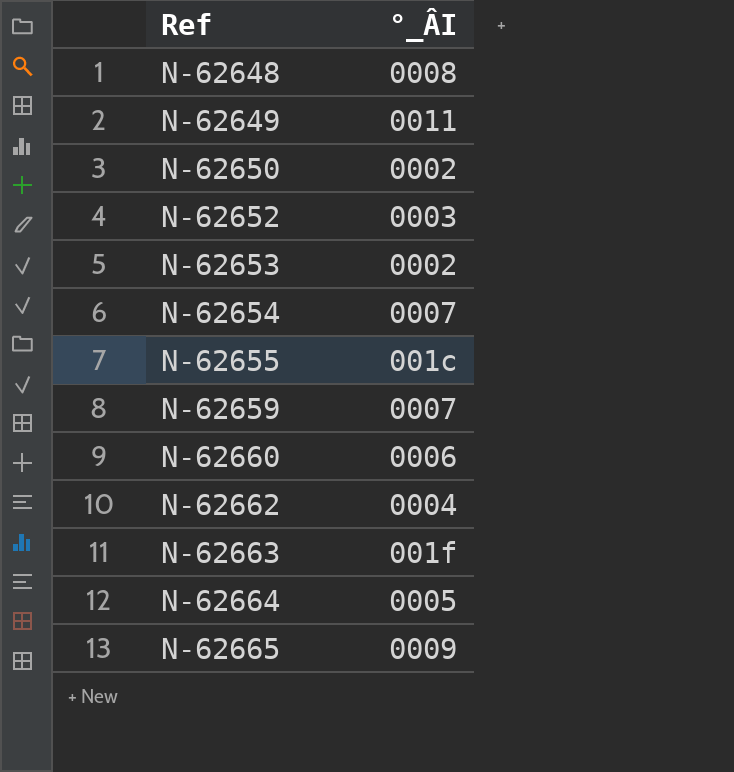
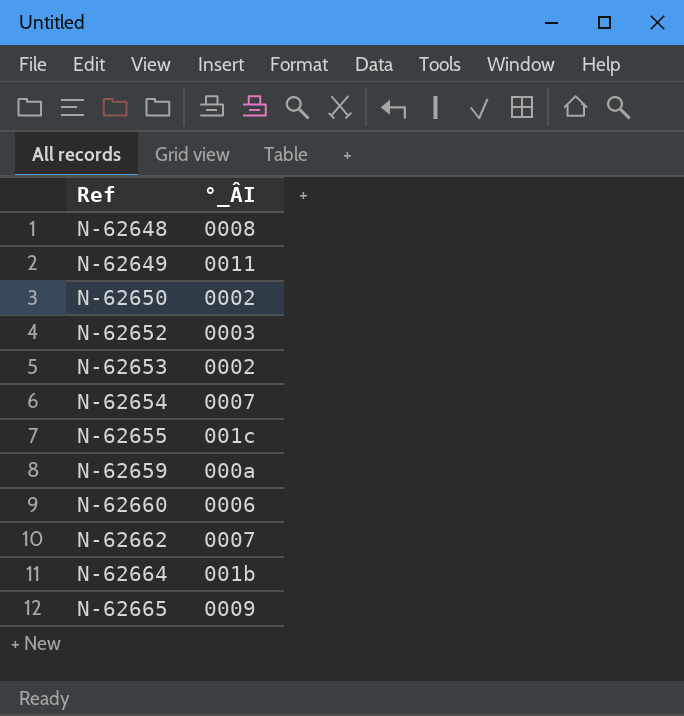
row N-62663: 001f -> none
N-62659 | °_ÂI: 0007 -> 000a
N-62662 | °_ÂI: 0004 -> 0007
N-62664 | °_ÂI: 0005 -> 001b

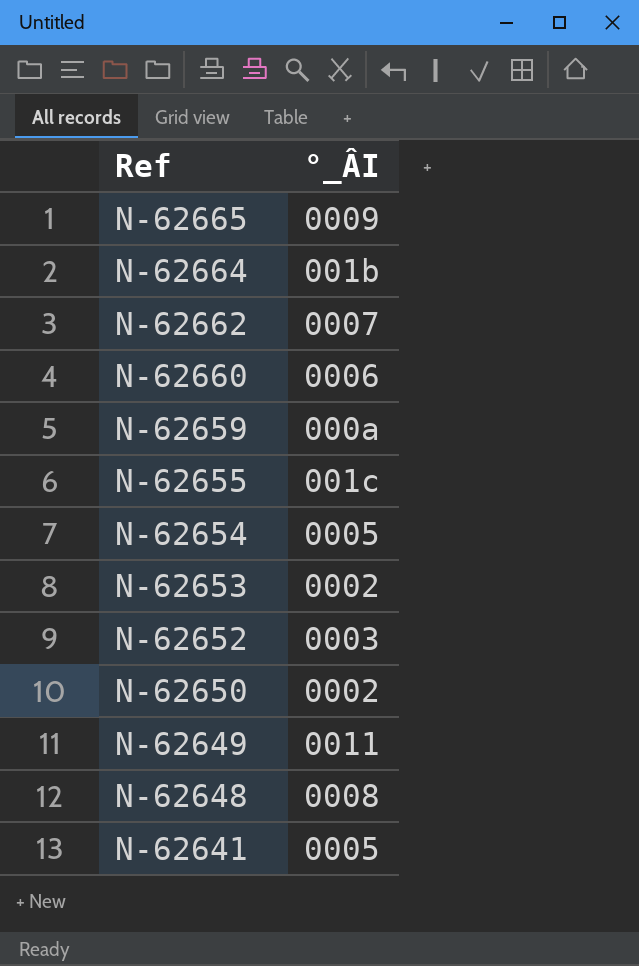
row order: Ref ascending -> Ref descending
N-62654 | °_ÂI: 0007 -> 0005
row N-62641: none -> 0005

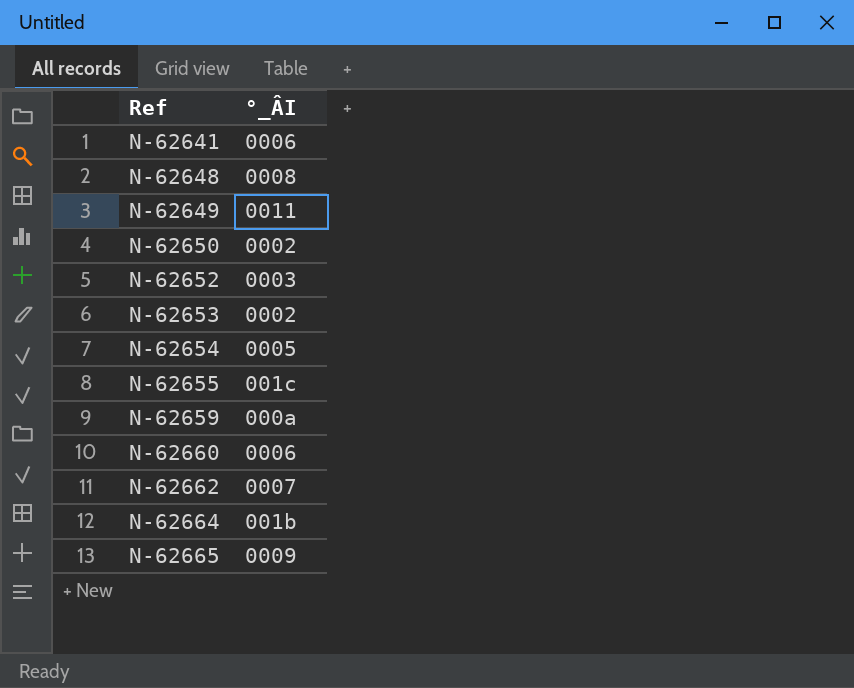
row order: Ref descending -> Ref ascending
N-62641 | °_ÂI: 0005 -> 0006

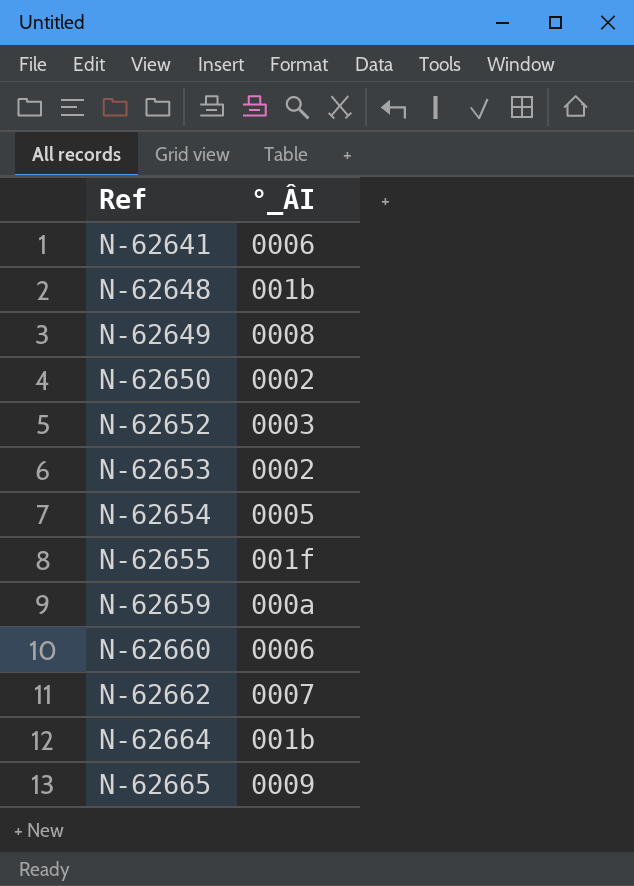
N-62648 | °_ÂI: 0008 -> 001b
N-62649 | °_ÂI: 0011 -> 0008
N-62655 | °_ÂI: 001c -> 001f

